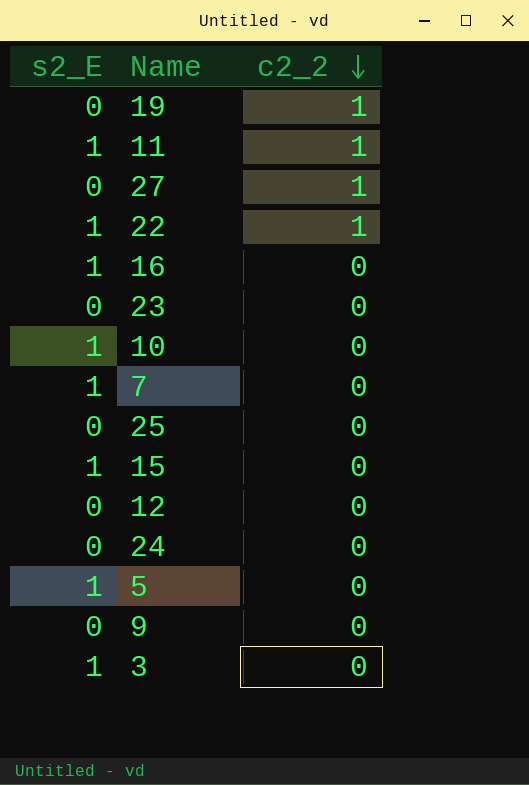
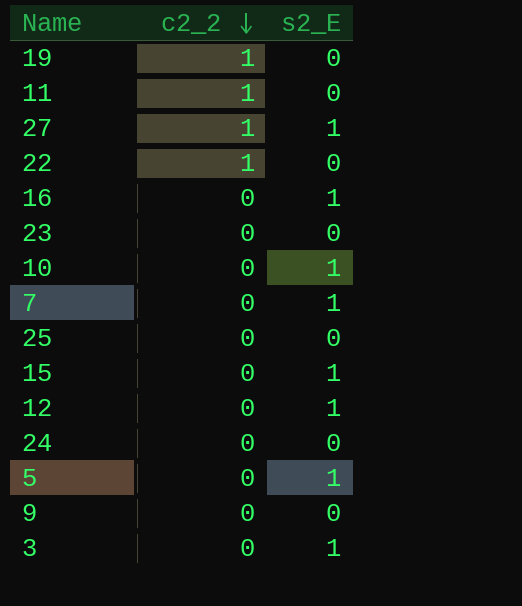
column s2_E | position: 1 -> 3
11 | s2_E: 1 -> 0
27 | s2_E: 0 -> 1
22 | s2_E: 1 -> 0
12 | s2_E: 0 -> 1

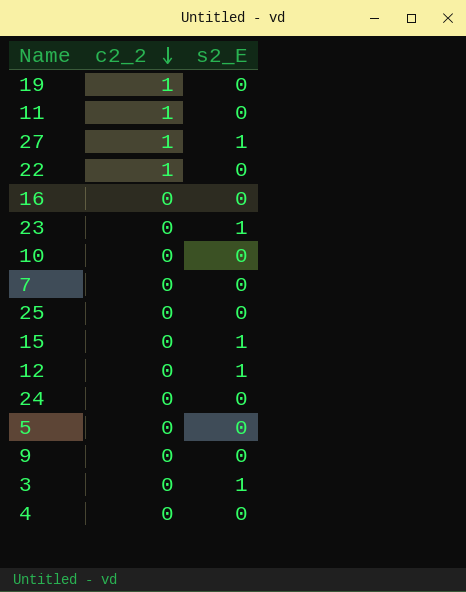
16 | s2_E: 1 -> 0
23 | s2_E: 0 -> 1
10 | s2_E: 1 -> 0
7 | s2_E: 1 -> 0
5 | s2_E: 1 -> 0
row 4: none -> 0 | 0

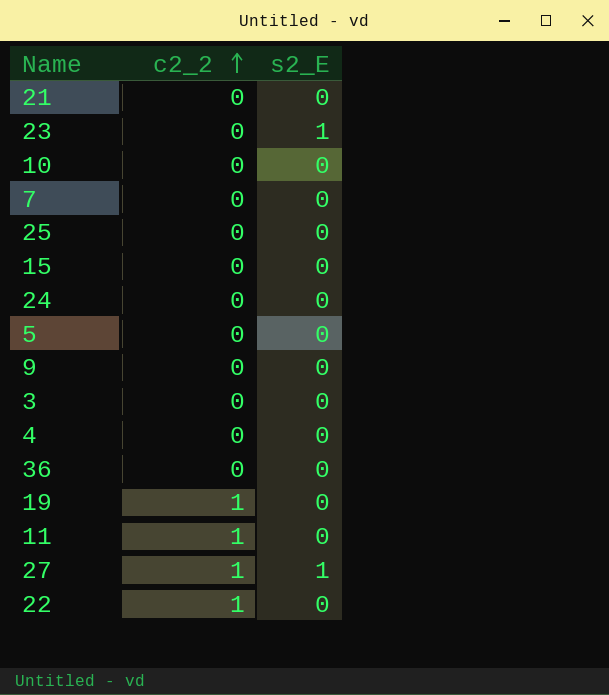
row order: c2_2 descending -> c2_2 ascending
row 16: 0 | 0 -> none
row 12: 0 | 1 -> none
row 21: none -> 0 | 0
15 | s2_E: 1 -> 0
3 | s2_E: 1 -> 0
row 36: none -> 0 | 0

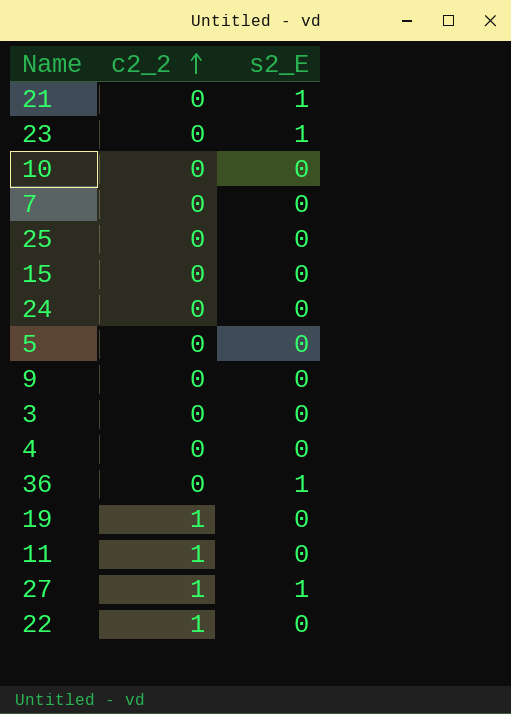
21 | s2_E: 0 -> 1
36 | s2_E: 0 -> 1

